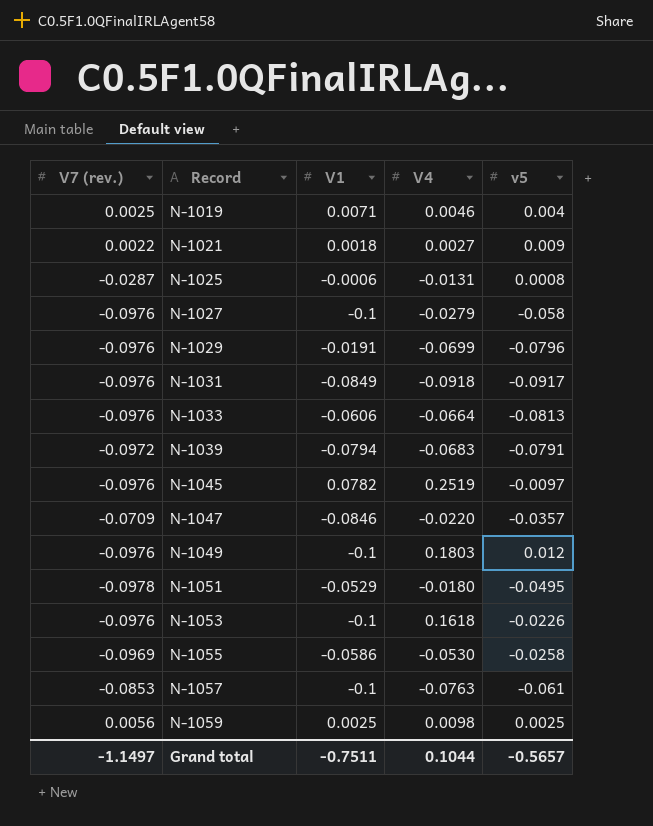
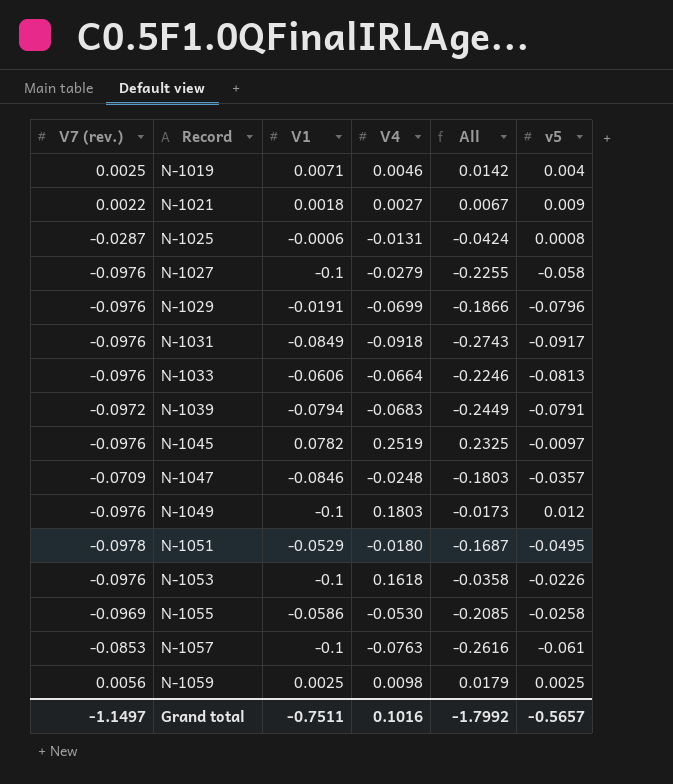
column All | formula: none -> [V7 (rev.)] + [V1] + [V4]
N-1047 | V4: -0.0220 -> -0.0248
Grand total | V4: 0.1044 -> 0.1016

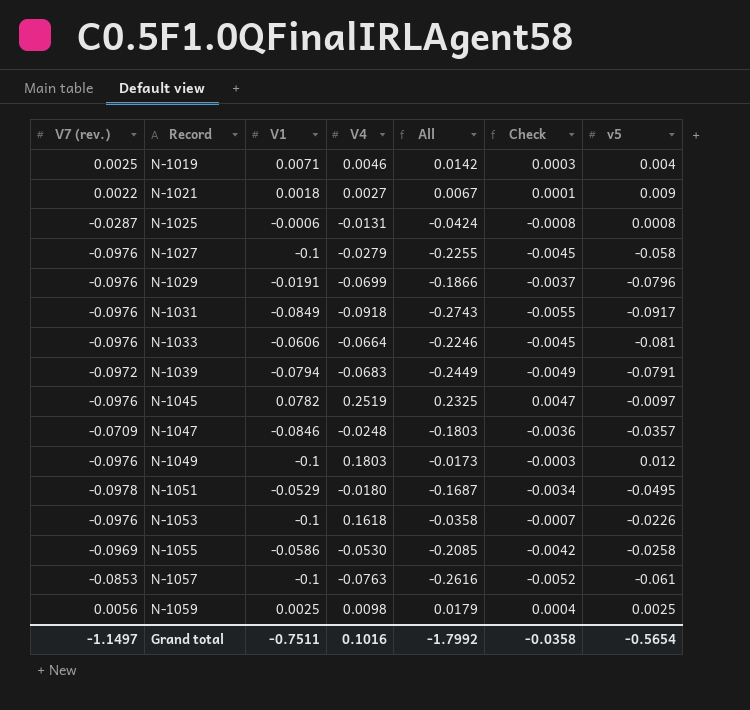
column Check | formula: none -> [All] * 0.02
N-1033 | v5: -0.0813 -> -0.081
Grand total | v5: -0.5657 -> -0.5654

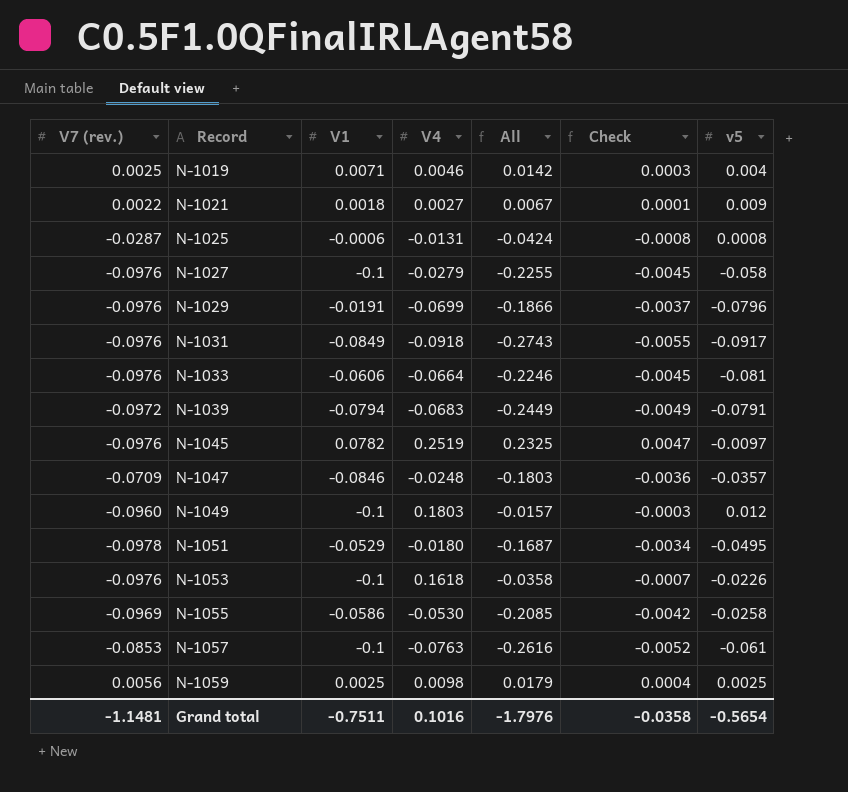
N-1049 | V7 (rev.): -0.0976 -> -0.0960
N-1049 | All: -0.0173 -> -0.0157
Grand total | V7 (rev.): -1.1497 -> -1.1481
Grand total | All: -1.7992 -> -1.7976

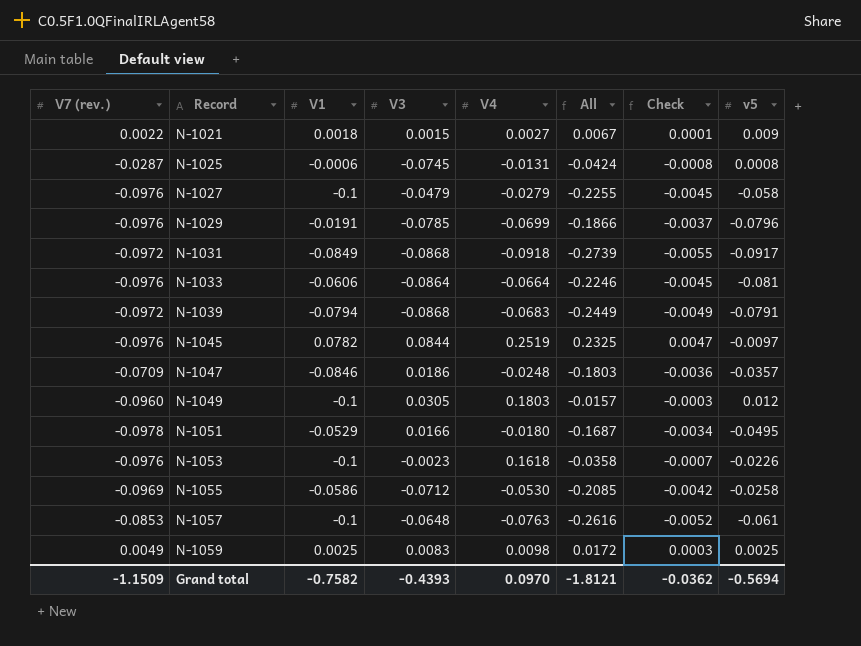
column V3 | position: none -> 4
row N-1019: 0.0025 | 0.0071 | 0.0046 | 0.0142 | 0.0003 | 0.004 -> none
N-1031 | V7 (rev.): -0.0976 -> -0.0972
N-1031 | All: -0.2743 -> -0.2739
N-1059 | V7 (rev.): 0.0056 -> 0.0049
N-1059 | All: 0.0179 -> 0.0172
N-1059 | Check: 0.0004 -> 0.0003
Grand total | V7 (rev.): -1.1481 -> -1.1509
Grand total | V1: -0.7511 -> -0.7582
Grand total | V4: 0.1016 -> 0.0970
Grand total | All: -1.7976 -> -1.8121
Grand total | Check: -0.0358 -> -0.0362
Grand total | v5: -0.5654 -> -0.5694

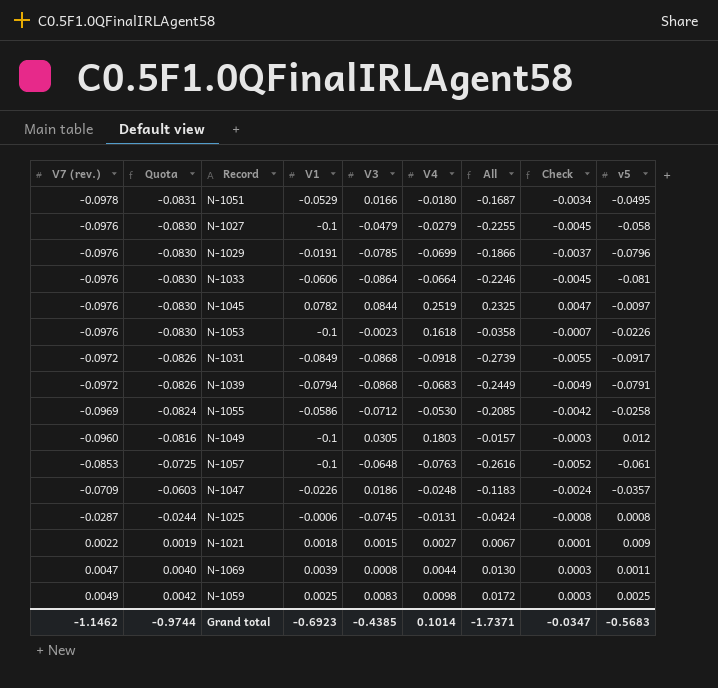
row order: Record ascending -> V7 (rev.) ascending
column Quota | formula: none -> [V7 (rev.)] * 0.85
N-1047 | V1: -0.0846 -> -0.0226
N-1047 | All: -0.1803 -> -0.1183
N-1047 | Check: -0.0036 -> -0.0024
row N-1069: none -> 0.0047 | 0.0040 | 0.0039 | 0.0008 | 0.0044 | 0.0130 | 0.0003 | 0.0011
Grand total | V7 (rev.): -1.1509 -> -1.1462
Grand total | V1: -0.7582 -> -0.6923
Grand total | V3: -0.4393 -> -0.4385
Grand total | V4: 0.0970 -> 0.1014
Grand total | All: -1.8121 -> -1.7371
Grand total | Check: -0.0362 -> -0.0347
Grand total | v5: -0.5694 -> -0.5683

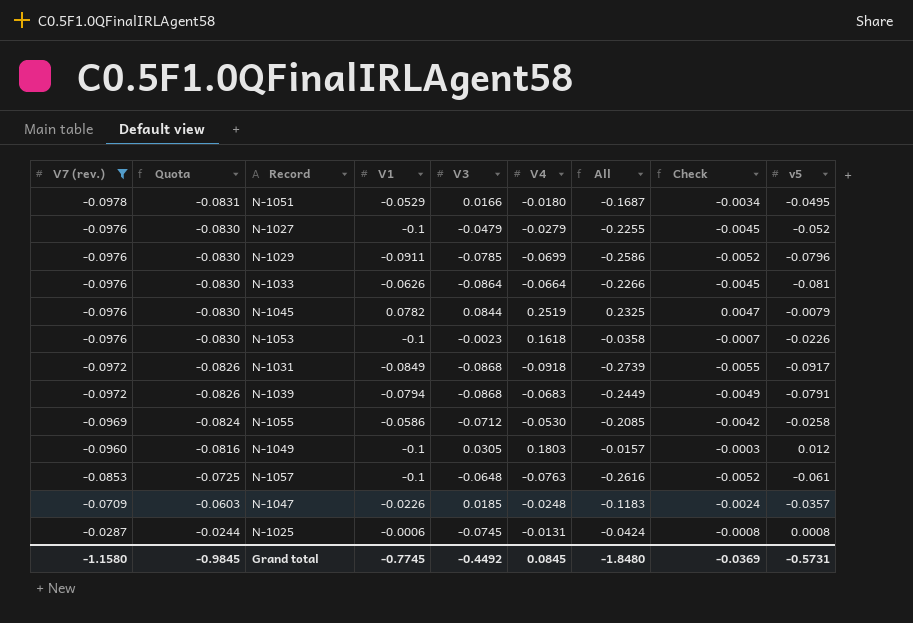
filter: none -> V7 (rev.) <= -0.0287
N-1027 | v5: -0.058 -> -0.052
N-1029 | V1: -0.0191 -> -0.0911
N-1029 | All: -0.1866 -> -0.2586
N-1029 | Check: -0.0037 -> -0.0052
N-1033 | V1: -0.0606 -> -0.0626
N-1033 | All: -0.2246 -> -0.2266
N-1045 | v5: -0.0097 -> -0.0079
N-1047 | V3: 0.0186 -> 0.0185
Grand total | V7 (rev.): -1.1462 -> -1.1580
Grand total | Quota: -0.9744 -> -0.9845
Grand total | V1: -0.6923 -> -0.7745
Grand total | V3: -0.4385 -> -0.4492
Grand total | V4: 0.1014 -> 0.0845
Grand total | All: -1.7371 -> -1.8480
Grand total | Check: -0.0347 -> -0.0369
Grand total | v5: -0.5683 -> -0.5731

